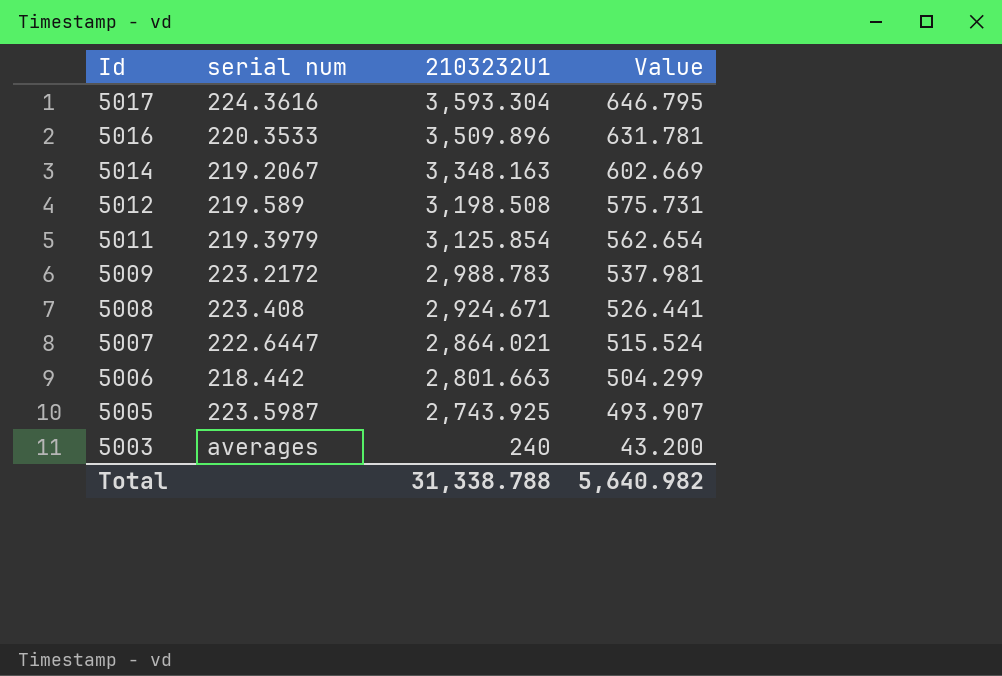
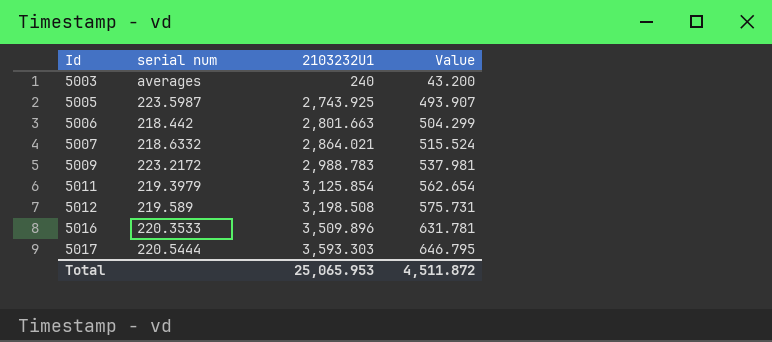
row order: Id descending -> Id ascending
row 5014: 219.2067 | 3,348.163 | 602.669 -> none
row 5008: 223.408 | 2,924.671 | 526.441 -> none
5007 | serial num: 222.6447 -> 218.6332
5017 | serial num: 224.3616 -> 220.5444
5017 | 2103232U1: 3,593.304 -> 3,593.303
Total | 2103232U1: 31,338.788 -> 25,065.953
Total | Value: 5,640.982 -> 4,511.872

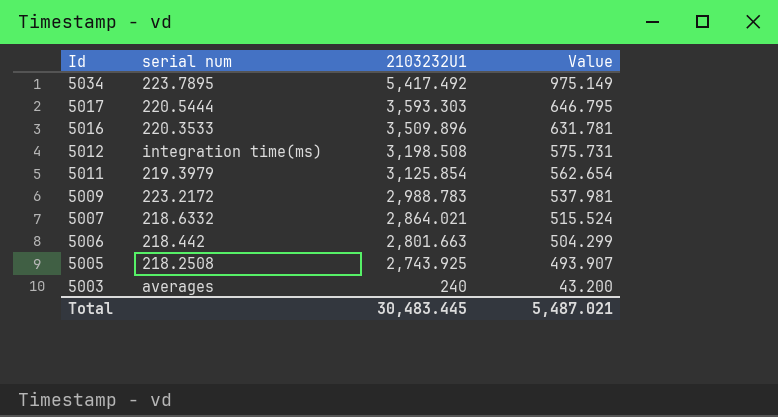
row order: Id ascending -> Id descending
row 5034: none -> 223.7895 | 5,417.492 | 975.149
5012 | serial num: 219.589 -> integration time(ms)
5005 | serial num: 223.5987 -> 218.2508
Total | 2103232U1: 25,065.953 -> 30,483.445
Total | Value: 4,511.872 -> 5,487.021

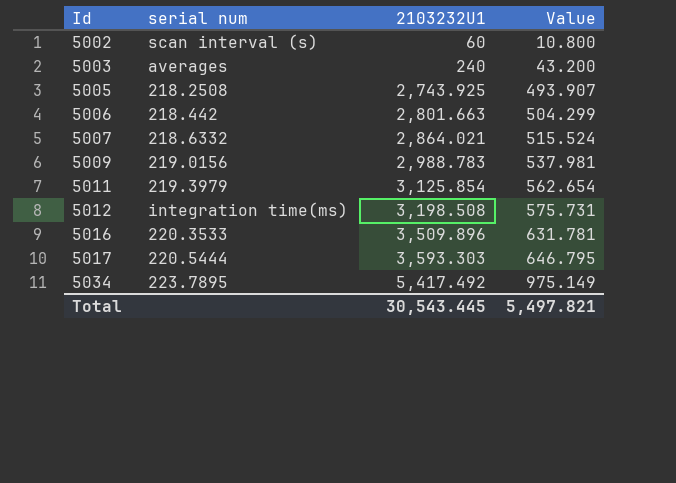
row order: Id descending -> Id ascending
row 5002: none -> scan interval (s) | 60 | 10.800
5009 | serial num: 223.2172 -> 219.0156
Total | 2103232U1: 30,483.445 -> 30,543.445
Total | Value: 5,487.021 -> 5,497.821

